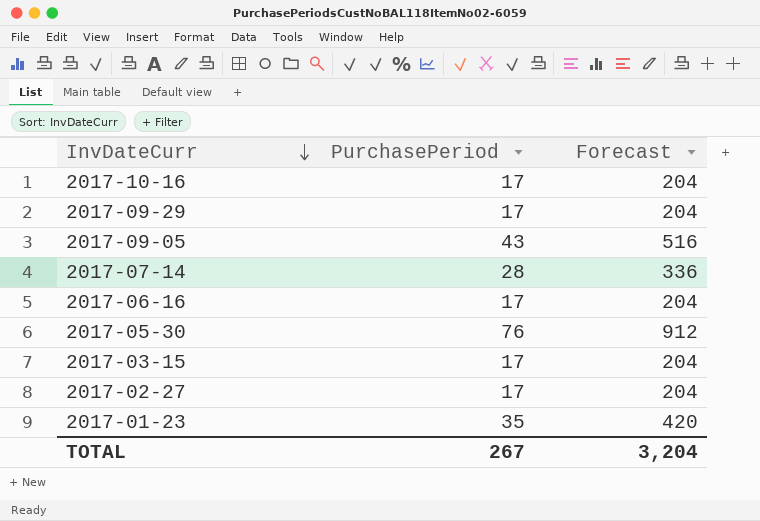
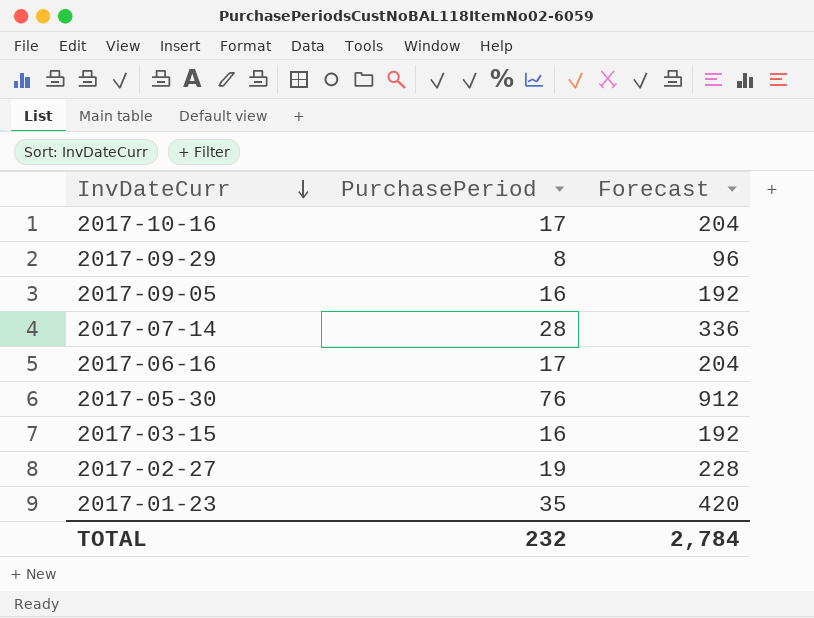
2017-09-29 | PurchasePeriod: 17 -> 8
2017-09-29 | Forecast: 204 -> 96
2017-09-05 | PurchasePeriod: 43 -> 16
2017-09-05 | Forecast: 516 -> 192
2017-03-15 | PurchasePeriod: 17 -> 16
2017-03-15 | Forecast: 204 -> 192
2017-02-27 | PurchasePeriod: 17 -> 19
2017-02-27 | Forecast: 204 -> 228
TOTAL | PurchasePeriod: 267 -> 232
TOTAL | Forecast: 3,204 -> 2,784

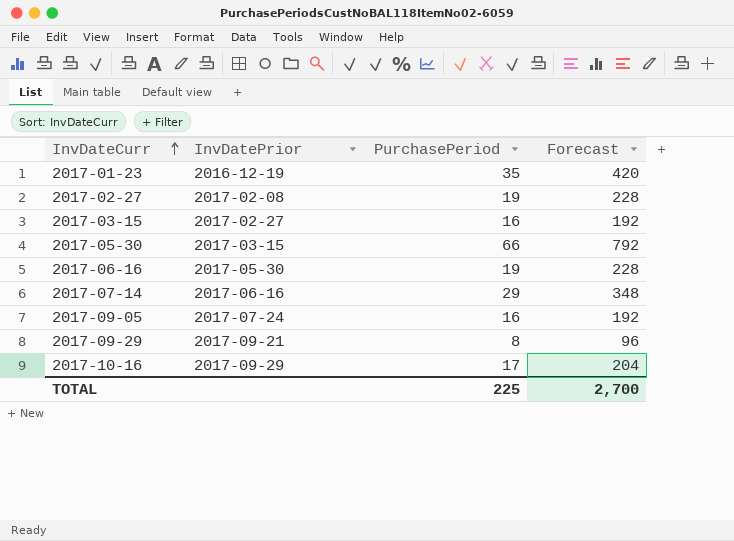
row order: InvDateCurr descending -> InvDateCurr ascending
column InvDatePrior | position: none -> 2
2017-05-30 | PurchasePeriod: 76 -> 66
2017-05-30 | Forecast: 912 -> 792
2017-06-16 | PurchasePeriod: 17 -> 19
2017-06-16 | Forecast: 204 -> 228
2017-07-14 | PurchasePeriod: 28 -> 29
2017-07-14 | Forecast: 336 -> 348
TOTAL | PurchasePeriod: 232 -> 225
TOTAL | Forecast: 2,784 -> 2,700

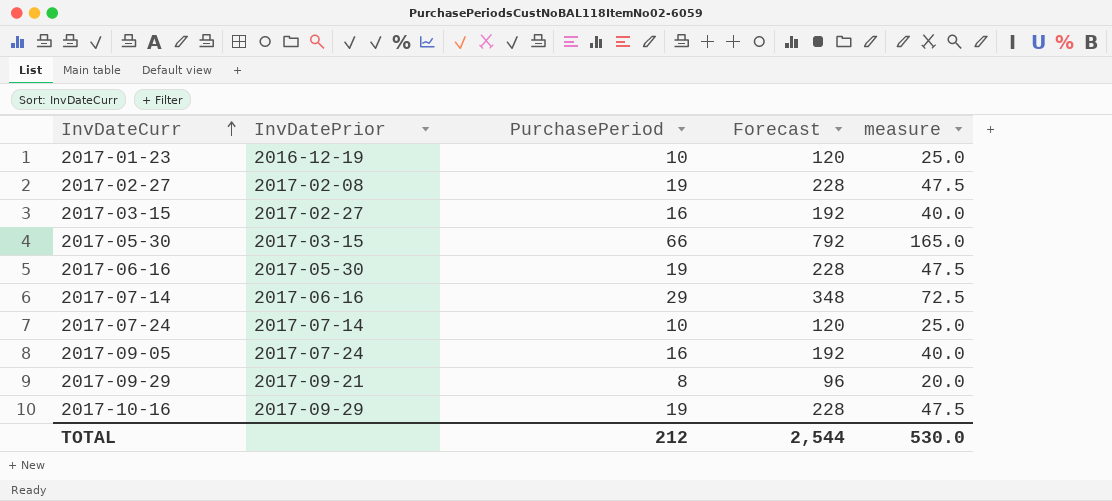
column measure | formula: none -> [PurchasePeriod] * 2.5
2017-01-23 | PurchasePeriod: 35 -> 10
2017-01-23 | Forecast: 420 -> 120
row 2017-07-24: none -> 2017-07-14 | 10 | 120 | 25.0
2017-10-16 | PurchasePeriod: 17 -> 19
2017-10-16 | Forecast: 204 -> 228
TOTAL | PurchasePeriod: 225 -> 212
TOTAL | Forecast: 2,700 -> 2,544

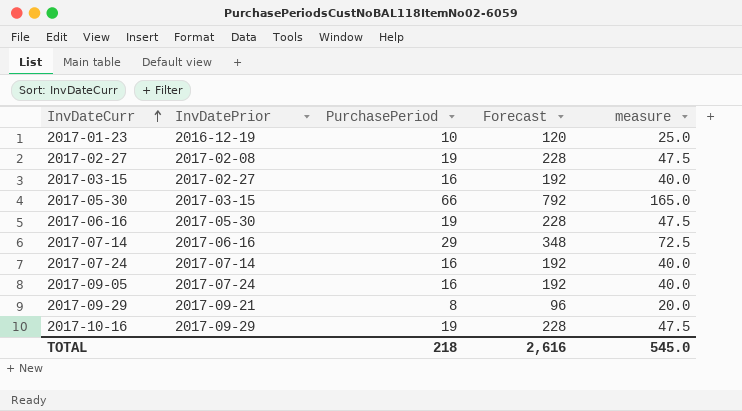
2017-07-24 | PurchasePeriod: 10 -> 16
2017-07-24 | Forecast: 120 -> 192
2017-07-24 | measure: 25.0 -> 40.0
TOTAL | PurchasePeriod: 212 -> 218
TOTAL | Forecast: 2,544 -> 2,616
TOTAL | measure: 530.0 -> 545.0

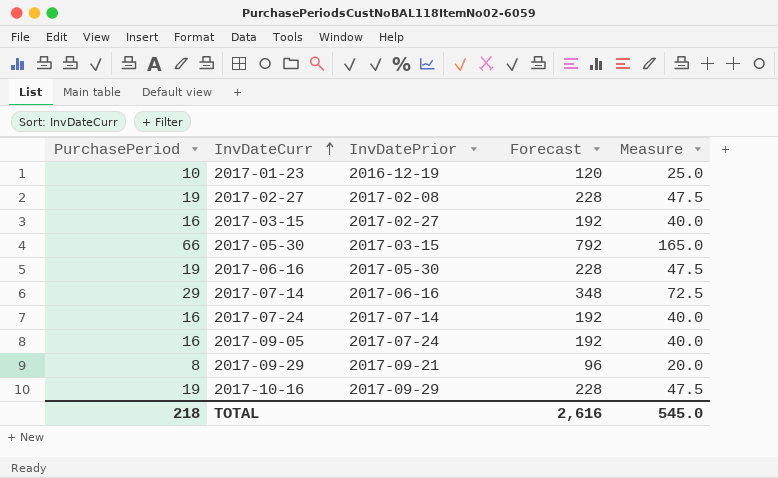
column PurchasePeriod | position: 3 -> 1
column name: measure -> Measure

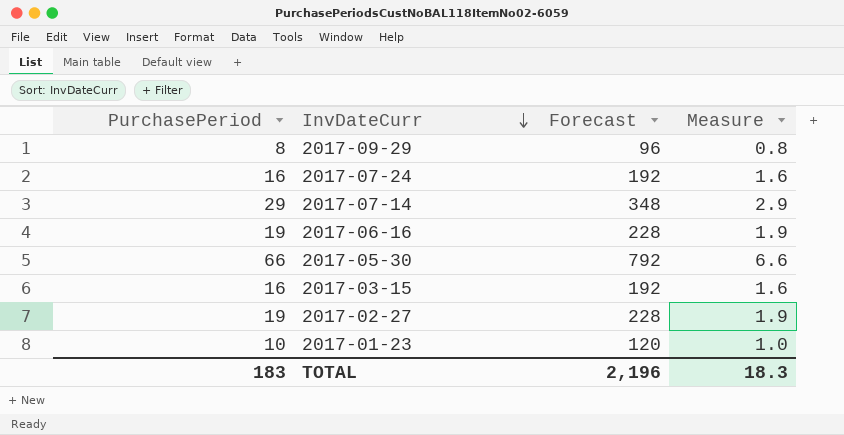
row order: InvDateCurr ascending -> InvDateCurr descending
column InvDatePrior | position: 3 -> none
column Measure | formula: [PurchasePeriod] * 2.5 -> [PurchasePeriod] * 0.1
row 2017-09-05: 16 | 2017-07-24 | 192 | 40.0 -> none
row 2017-10-16: 19 | 2017-09-29 | 228 | 47.5 -> none
TOTAL | PurchasePeriod: 218 -> 183
TOTAL | Forecast: 2,616 -> 2,196
TOTAL | Measure: 545.0 -> 18.3

